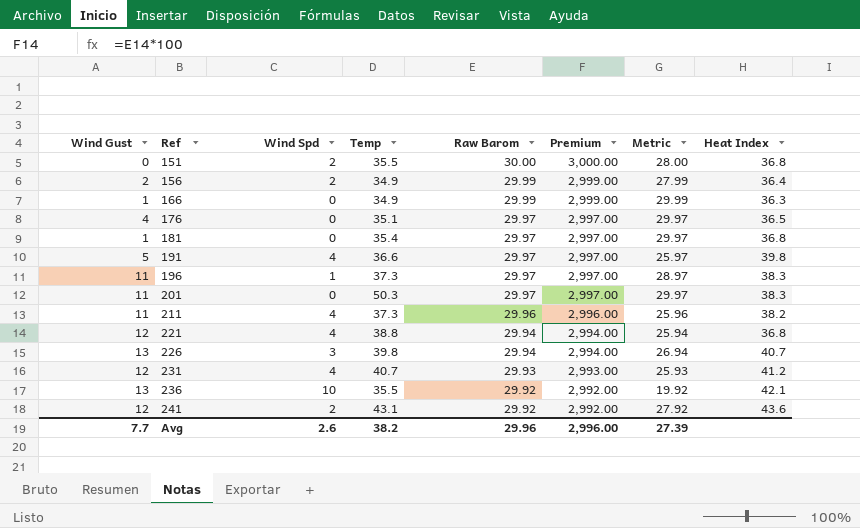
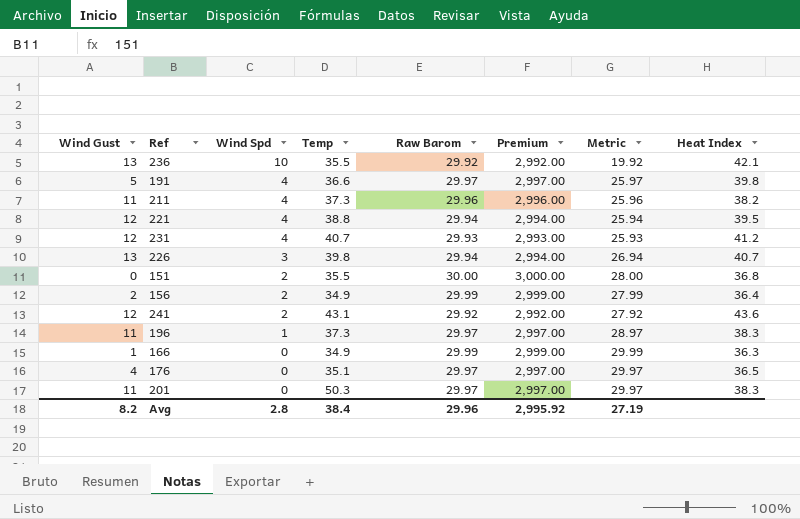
row order: Ref ascending -> Wind Spd descending
row 181: 1 | 0 | 35.4 | 29.97 | 2,997.00 | 29.97 | 36.8 -> none
221 | Heat Index: 36.8 -> 39.5
Avg | Wind Gust: 7.7 -> 8.2
Avg | Wind Spd: 2.6 -> 2.8
Avg | Temp: 38.2 -> 38.4
Avg | Premium: 2,996.00 -> 2,995.92
Avg | Metric: 27.39 -> 27.19

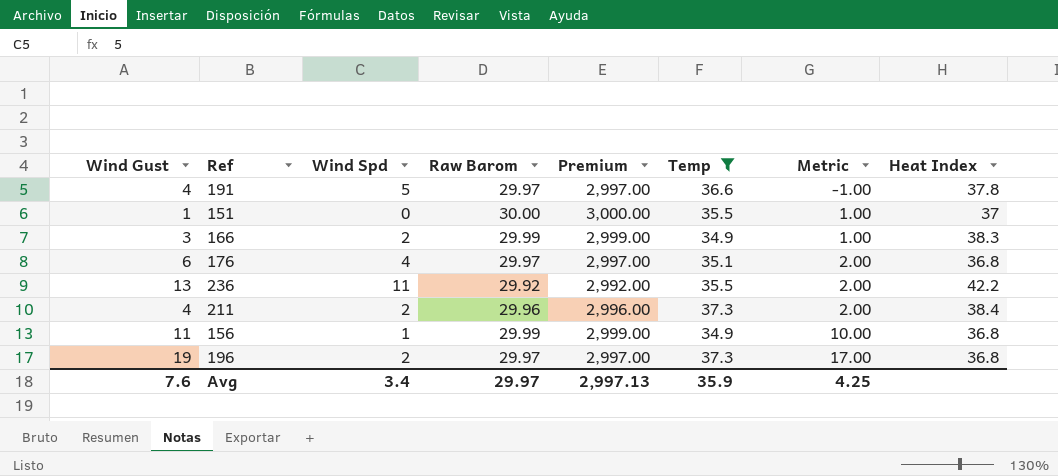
filter: none -> Temp <= 37.3
row order: Wind Spd descending -> Metric ascending
column Temp | position: 4 -> 6
column Metric | formula: [Raw Barom] - [Wind Spd] -> [Wind Gust] - [Wind Spd]
191 | Wind Gust: 5 -> 4
191 | Wind Spd: 4 -> 5
191 | Heat Index: 39.8 -> 37.8
151 | Wind Gust: 0 -> 1
151 | Wind Spd: 2 -> 0
151 | Heat Index: 36.8 -> 37
166 | Wind Gust: 1 -> 3
166 | Wind Spd: 0 -> 2
166 | Heat Index: 36.3 -> 38.3
176 | Wind Gust: 4 -> 6
176 | Wind Spd: 0 -> 4
176 | Heat Index: 36.5 -> 36.8
236 | Wind Spd: 10 -> 11
236 | Heat Index: 42.1 -> 42.2
211 | Wind Gust: 11 -> 4
211 | Wind Spd: 4 -> 2
211 | Heat Index: 38.2 -> 38.4
156 | Wind Gust: 2 -> 11
156 | Wind Spd: 2 -> 1
156 | Heat Index: 36.4 -> 36.8
196 | Wind Gust: 11 -> 19
196 | Wind Spd: 1 -> 2
196 | Heat Index: 38.3 -> 36.8
Avg | Wind Gust: 8.2 -> 7.6
Avg | Wind Spd: 2.8 -> 3.4
Avg | Raw Barom: 29.96 -> 29.97
Avg | Premium: 2,995.92 -> 2,997.13
Avg | Temp: 38.4 -> 35.9
Avg | Metric: 27.19 -> 4.25

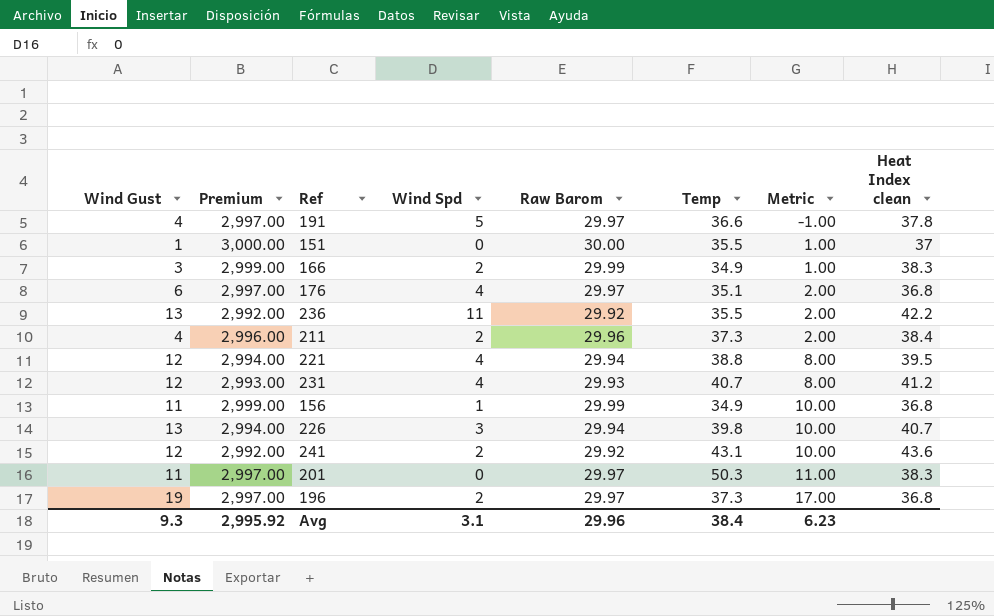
filter: Temp <= 37.3 -> none
column Premium | position: 5 -> 2
column name: Heat Index -> Heat Index clean
Avg | Wind Gust: 7.6 -> 9.3
Avg | Premium: 2,997.13 -> 2,995.92
Avg | Wind Spd: 3.4 -> 3.1
Avg | Raw Barom: 29.97 -> 29.96
Avg | Temp: 35.9 -> 38.4
Avg | Metric: 4.25 -> 6.23

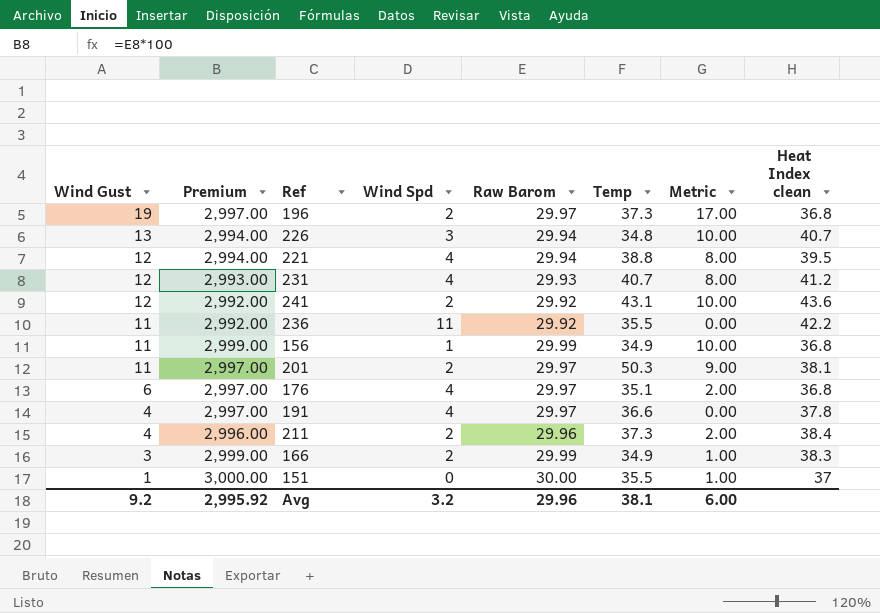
row order: Metric ascending -> Wind Gust descending
226 | Temp: 39.8 -> 34.8
236 | Wind Gust: 13 -> 11
236 | Metric: 2.00 -> 0.00
201 | Wind Spd: 0 -> 2
201 | Metric: 11.00 -> 9.00
201 | Heat Index clean: 38.3 -> 38.1
191 | Wind Spd: 5 -> 4
191 | Metric: -1.00 -> 0.00
Avg | Wind Gust: 9.3 -> 9.2
Avg | Wind Spd: 3.1 -> 3.2
Avg | Temp: 38.4 -> 38.1
Avg | Metric: 6.23 -> 6.00

